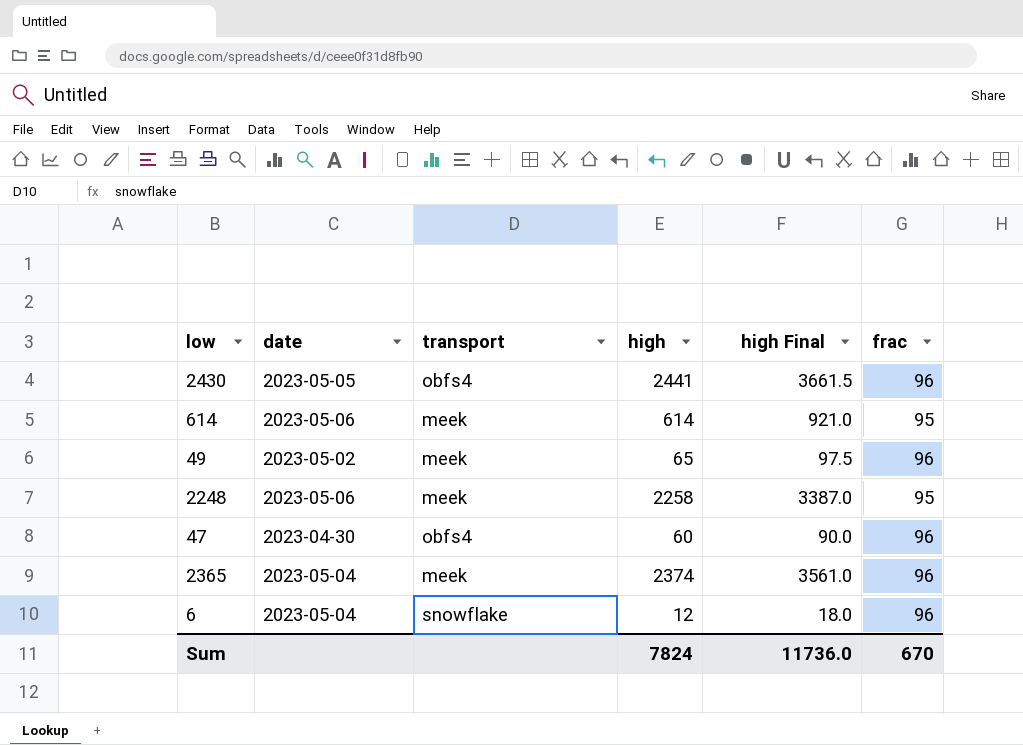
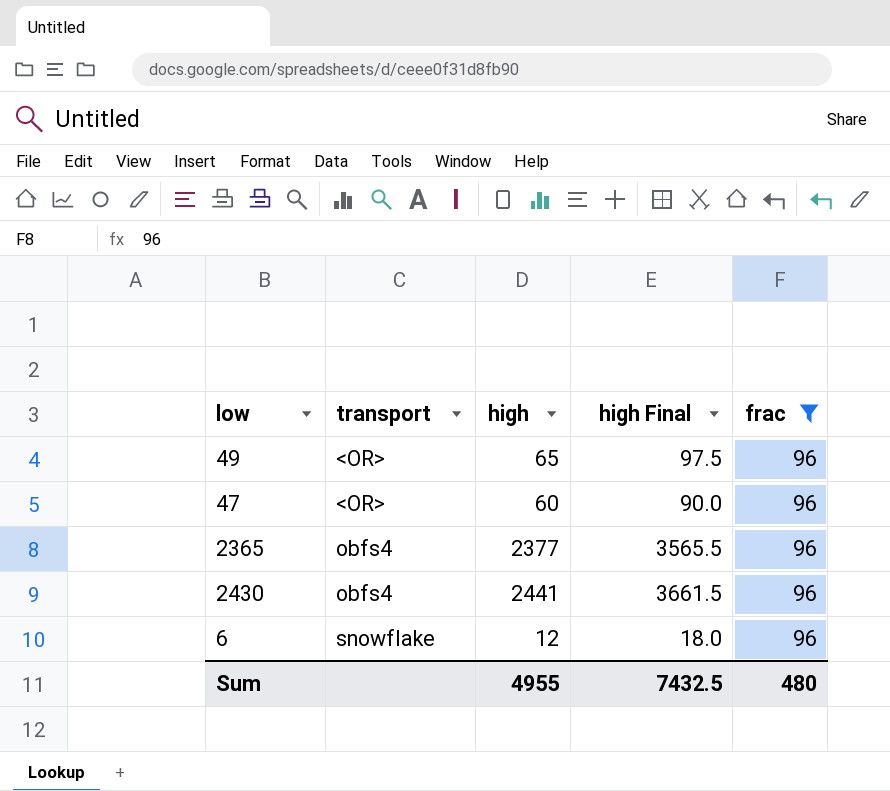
filter: none -> frac = 96
row order: none -> transport ascending
column date | position: 2 -> none
49 | transport: meek -> <OR>
47 | transport: obfs4 -> <OR>
2365 | transport: meek -> obfs4
2365 | high: 2374 -> 2377
2365 | high Final: 3561.0 -> 3565.5
Sum | high: 7824 -> 4955
Sum | high Final: 11736.0 -> 7432.5
Sum | frac: 670 -> 480

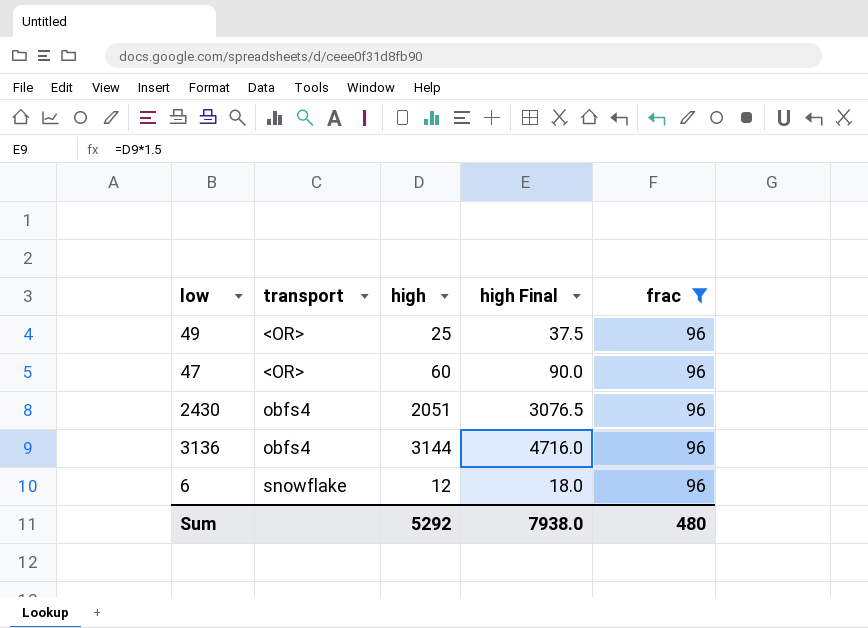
row 2365: obfs4 | 2377 | 3565.5 | 96 -> none
49 | high: 65 -> 25
49 | high Final: 97.5 -> 37.5
2430 | high: 2441 -> 2051
2430 | high Final: 3661.5 -> 3076.5
row 3136: none -> obfs4 | 3144 | 4716.0 | 96
Sum | high: 4955 -> 5292
Sum | high Final: 7432.5 -> 7938.0

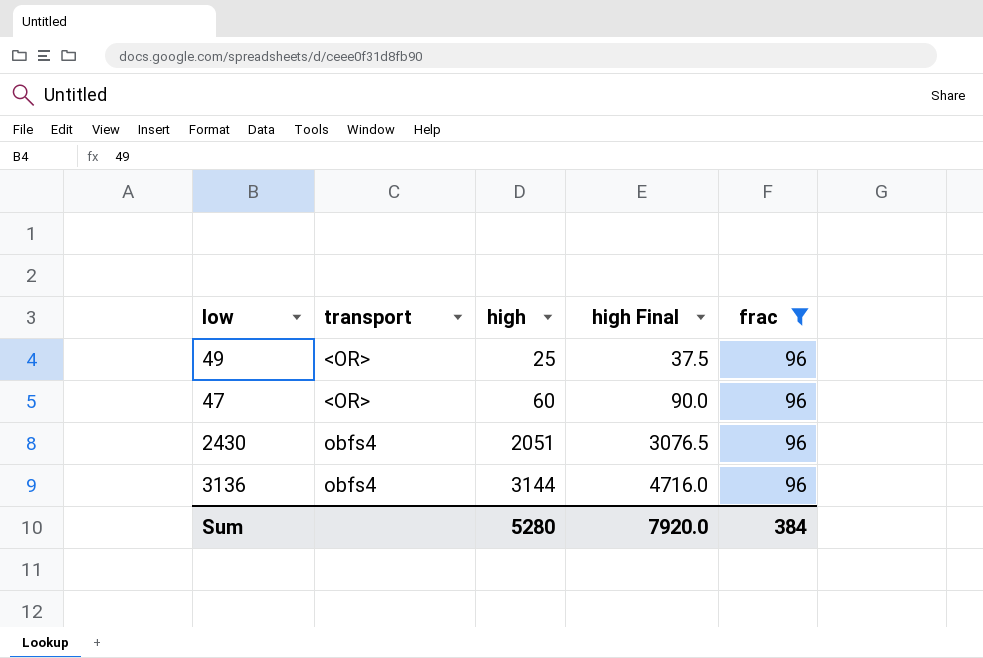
row 6: snowflake | 12 | 18.0 | 96 -> none
Sum | high: 5292 -> 5280
Sum | high Final: 7938.0 -> 7920.0
Sum | frac: 480 -> 384

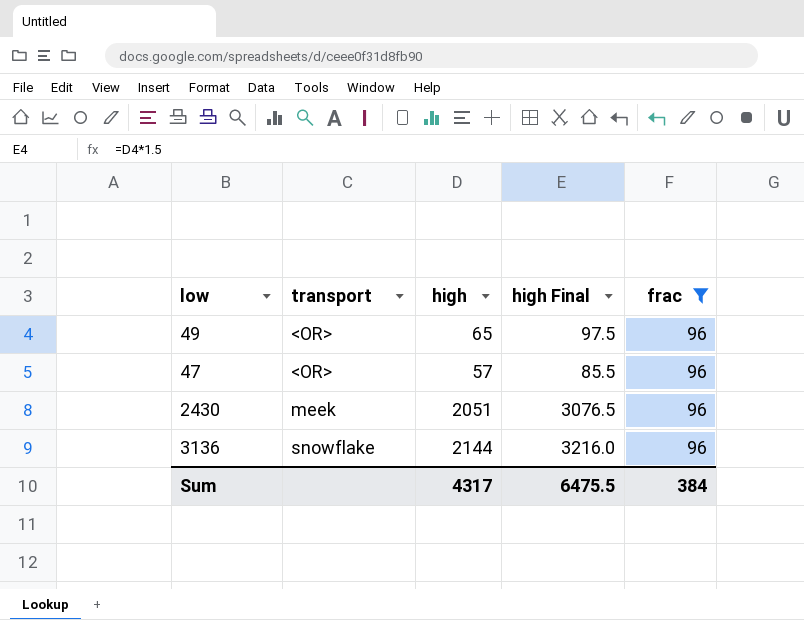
49 | high: 25 -> 65
49 | high Final: 37.5 -> 97.5
47 | high: 60 -> 57
47 | high Final: 90.0 -> 85.5
2430 | transport: obfs4 -> meek
3136 | transport: obfs4 -> snowflake
3136 | high: 3144 -> 2144
3136 | high Final: 4716.0 -> 3216.0
Sum | high: 5280 -> 4317
Sum | high Final: 7920.0 -> 6475.5

